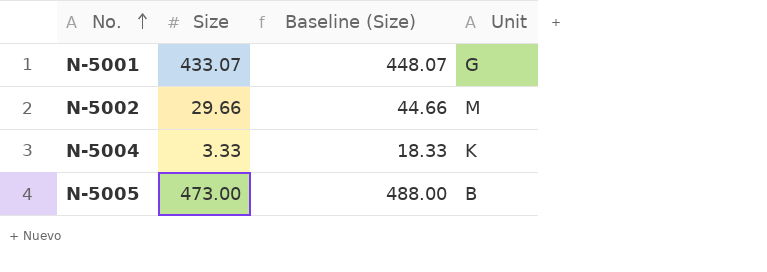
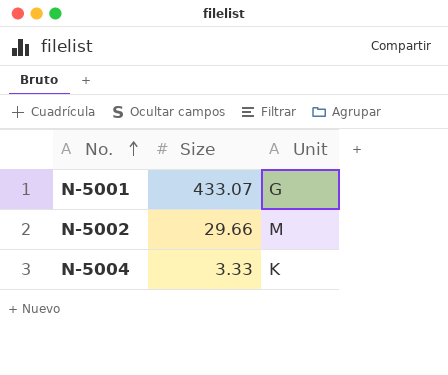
column Baseline (Size) | formula: [Size] + 15 -> none
row N-5005: 473.00 | 488.00 | B -> none

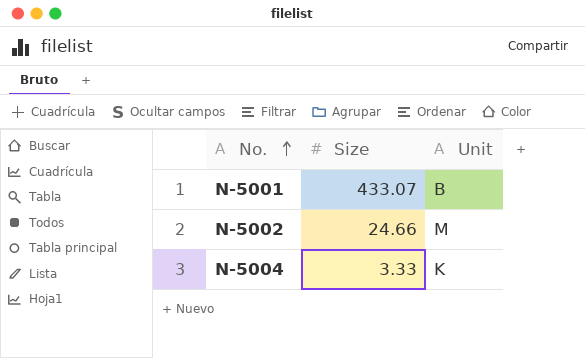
N-5001 | Unit: G -> B
N-5002 | Size: 29.66 -> 24.66

